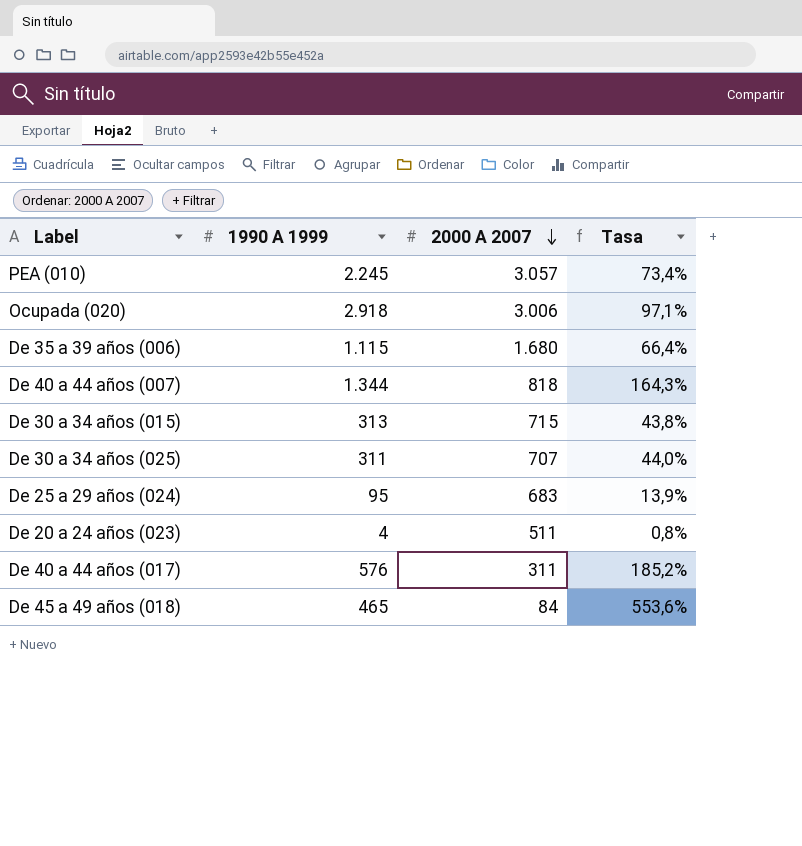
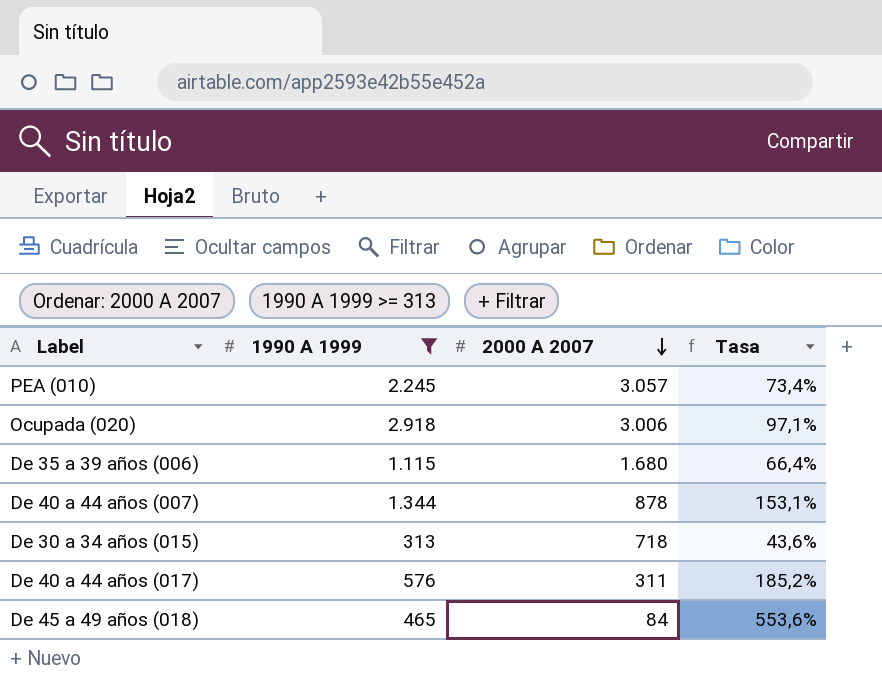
filter: none -> 1990 A 1999 >= 313
De 40 a 44 años (007) | 2000 A 2007: 818 -> 878
De 40 a 44 años (007) | Tasa: 164,3% -> 153,1%
De 30 a 34 años (015) | 2000 A 2007: 715 -> 718
De 30 a 34 años (015) | Tasa: 43,8% -> 43,6%

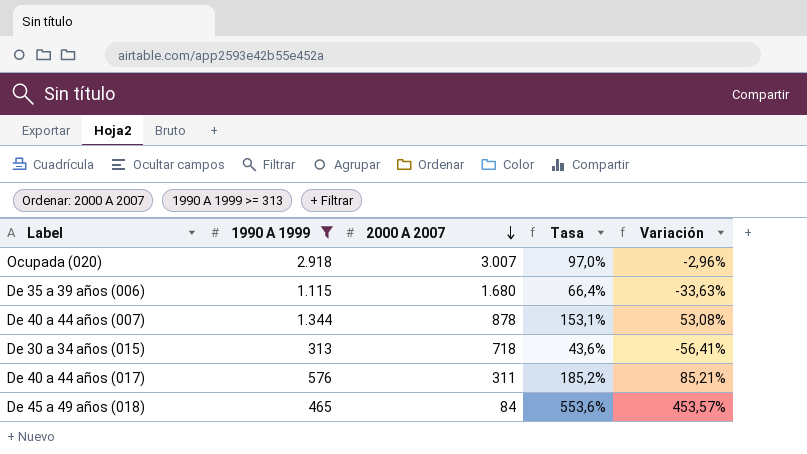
column Variación | formula: none -> ([1990 A 1999] - [2000 A 2007]) / [2000 A 2007]
row PEA (010): 2.245 | 3.057 | 73,4% -> none
Ocupada (020) | 2000 A 2007: 3.006 -> 3.007
Ocupada (020) | Tasa: 97,1% -> 97,0%

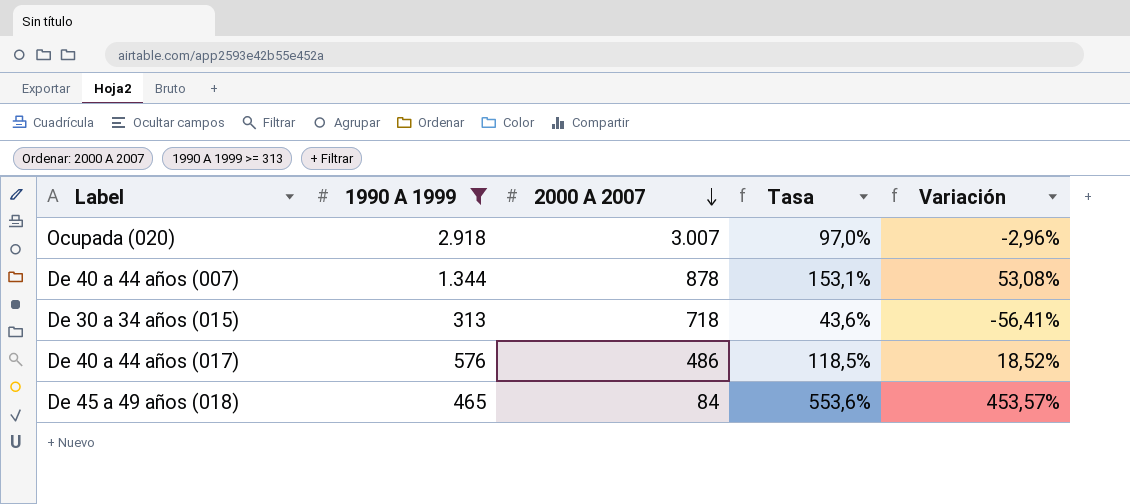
row De 35 a 39 años (006): 1.115 | 1.680 | 66,4% | -33,63% -> none
De 40 a 44 años (017) | 2000 A 2007: 311 -> 486
De 40 a 44 años (017) | Tasa: 185,2% -> 118,5%
De 40 a 44 años (017) | Variación: 85,21% -> 18,52%

